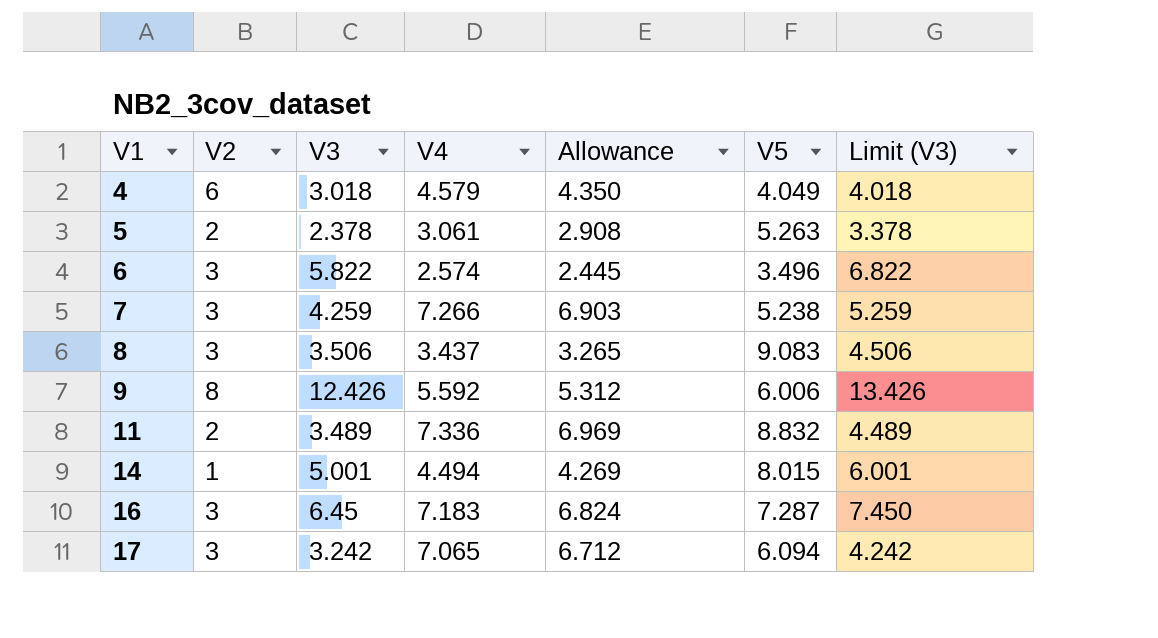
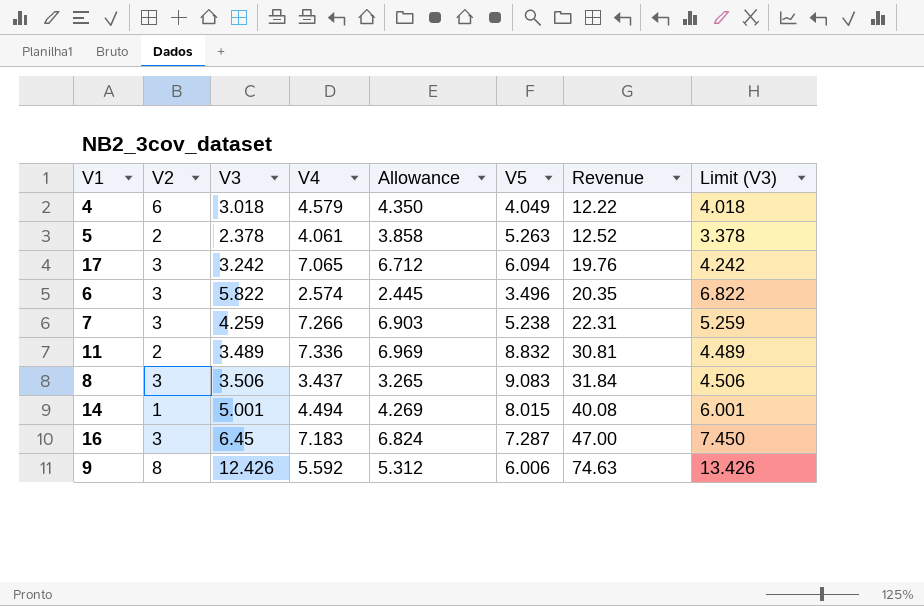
row order: V1 ascending -> Revenue ascending
column Revenue | formula: none -> [V3] * [V5]
5 | V4: 3.061 -> 4.061
5 | Allowance: 2.908 -> 3.858

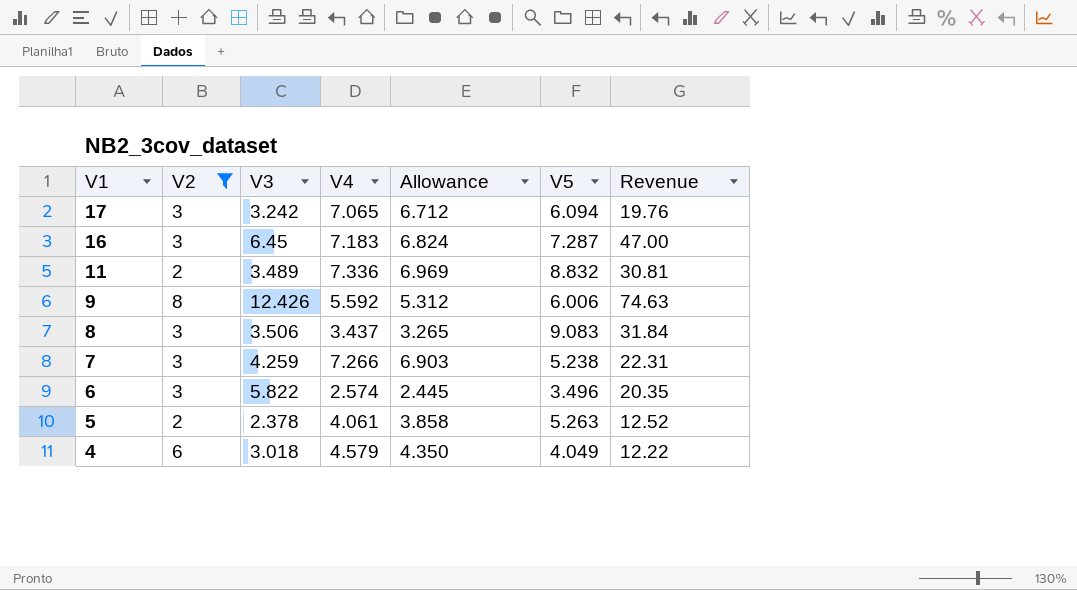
filter: none -> V2 != 1
row order: Revenue ascending -> V1 descending
column Limit (V3) | formula: [V3] + 1 -> none

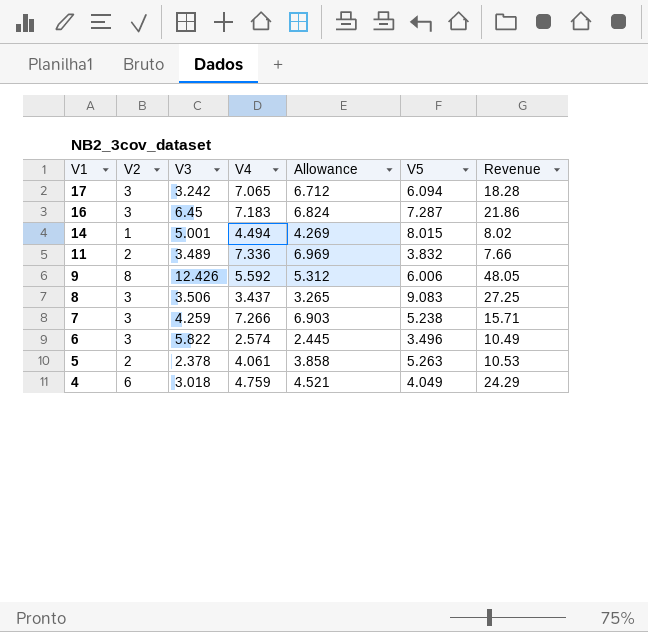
filter: V2 != 1 -> none
column Revenue | formula: [V3] * [V5] -> [V2] * [V5]
11 | V5: 8.832 -> 3.832
4 | V4: 4.579 -> 4.759
4 | Allowance: 4.350 -> 4.521

